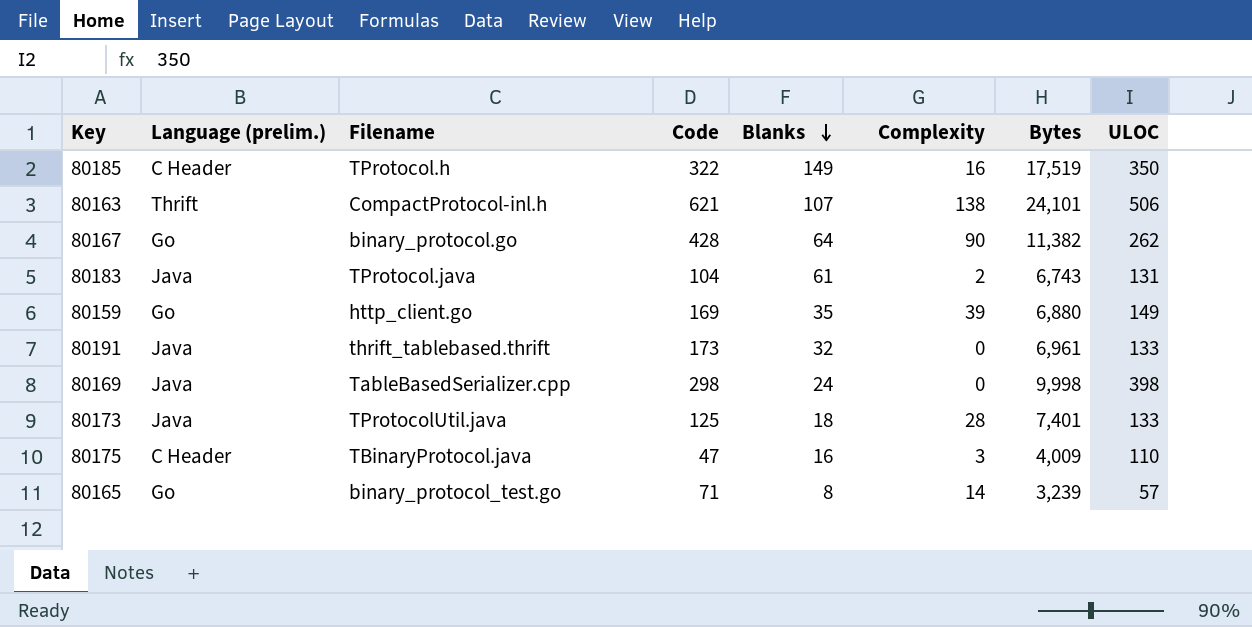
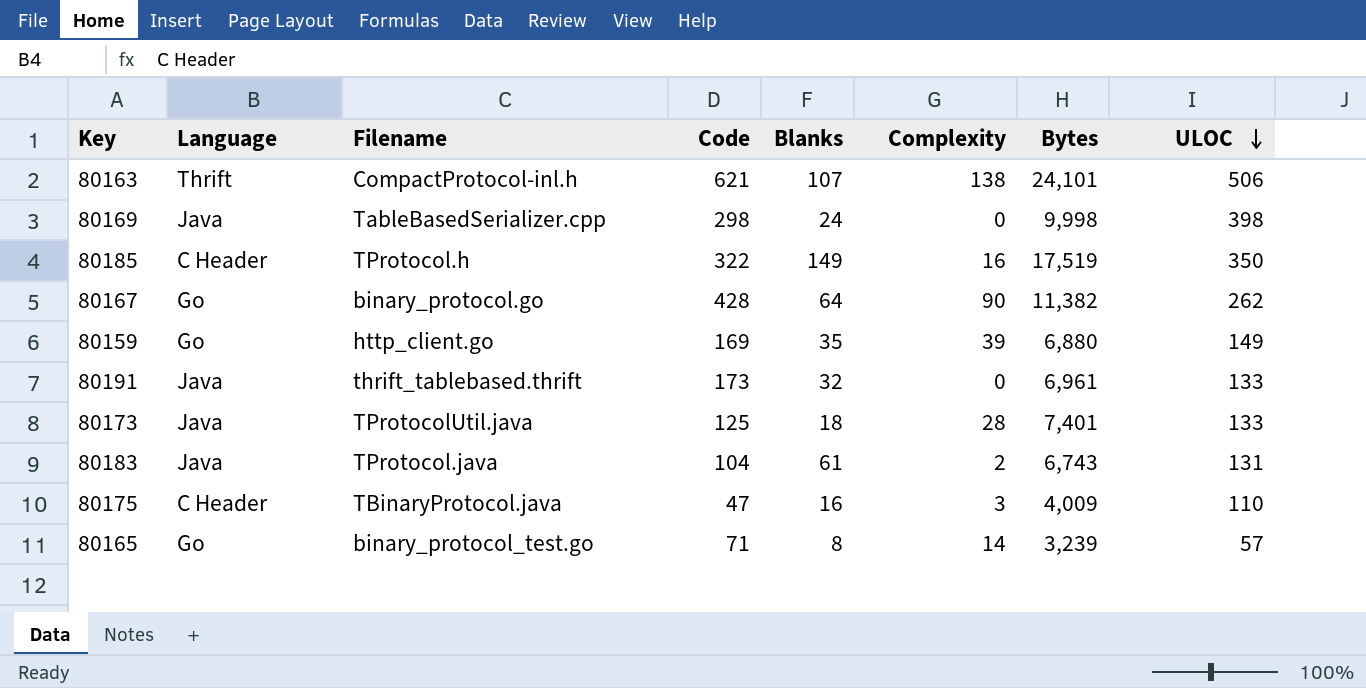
row order: Blanks descending -> ULOC descending
column name: Language (prelim.) -> Language

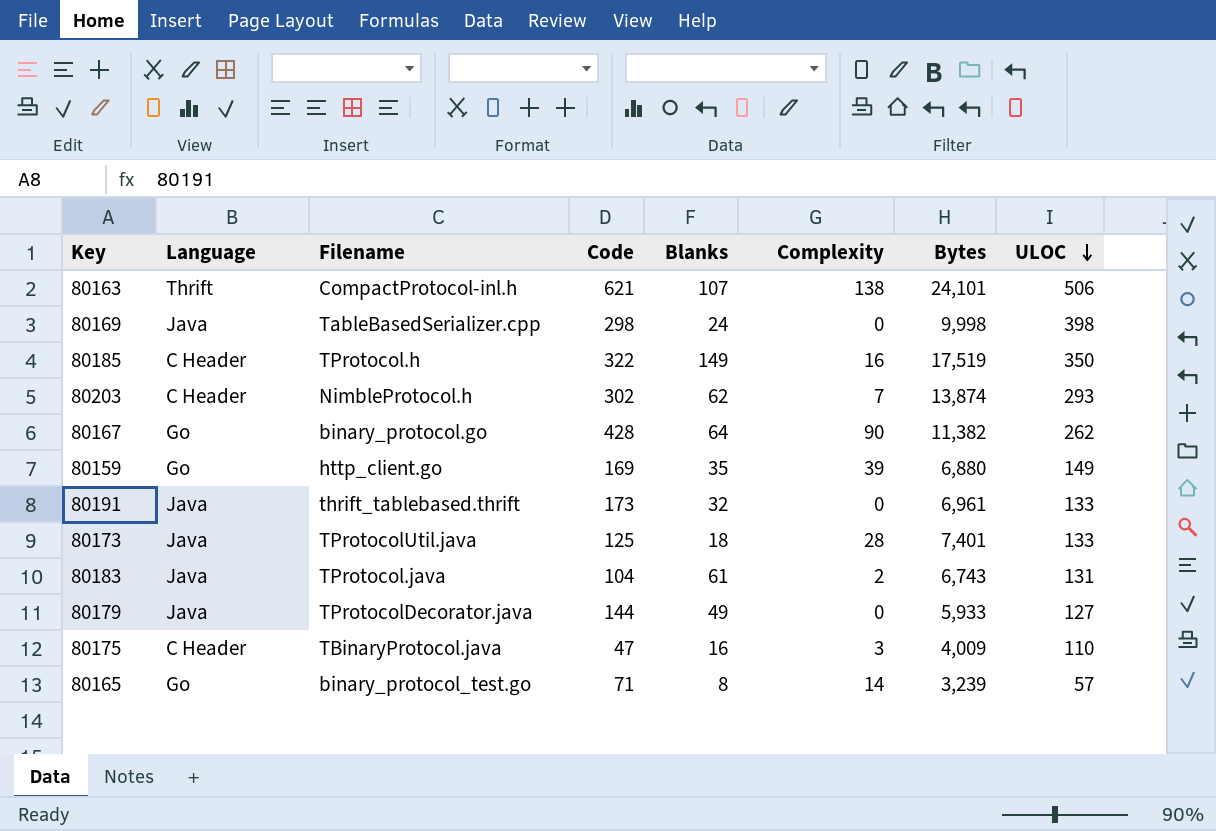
row 80203: none -> C Header | NimbleProtocol.h | 302 | 62 | 7 | 13,874 | 293
row 80179: none -> Java | TProtocolDecorator.java | 144 | 49 | 0 | 5,933 | 127

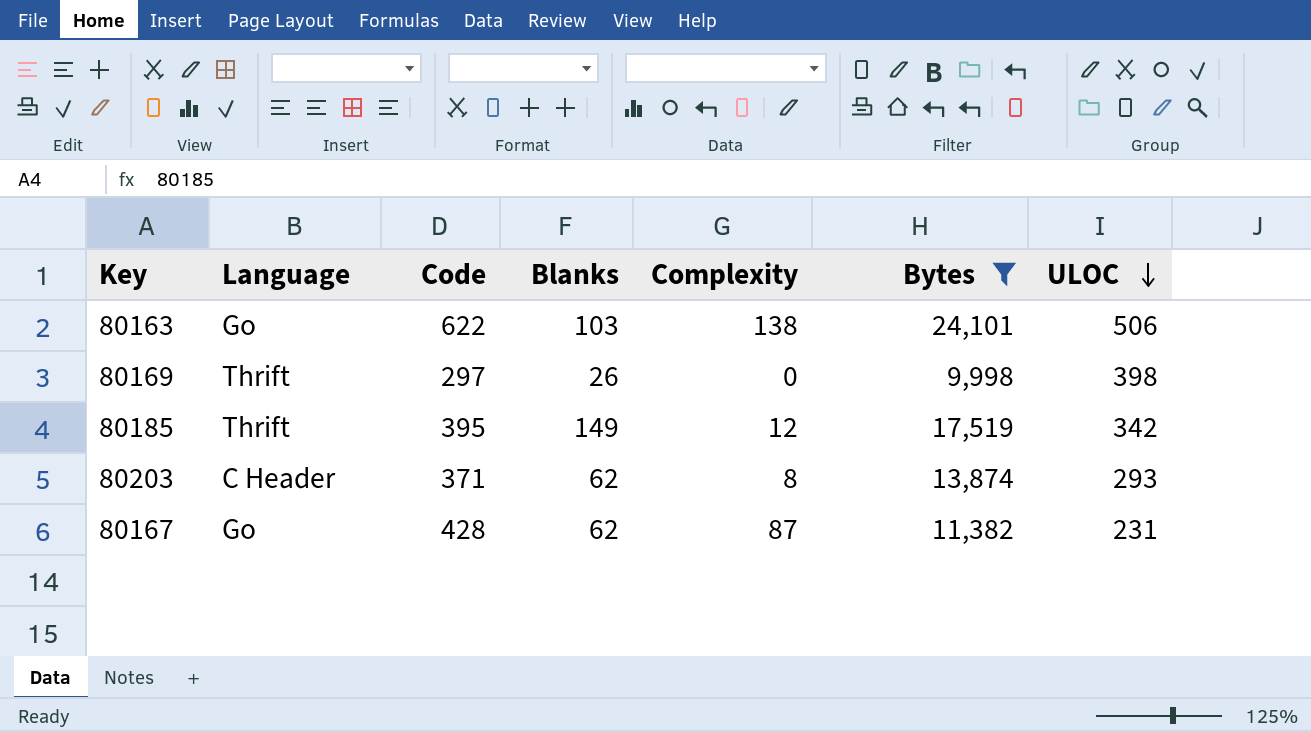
filter: none -> Bytes >= 9,998
column Filename | position: 3 -> none
80163 | Language: Thrift -> Go
80163 | Code: 621 -> 622
80163 | Blanks: 107 -> 103
80169 | Language: Java -> Thrift
80169 | Code: 298 -> 297
80169 | Blanks: 24 -> 26
80185 | Language: C Header -> Thrift
80185 | Code: 322 -> 395
80185 | Complexity: 16 -> 12
80185 | ULOC: 350 -> 342
80203 | Code: 302 -> 371
80203 | Complexity: 7 -> 8
80167 | Blanks: 64 -> 62
80167 | Complexity: 90 -> 87
80167 | ULOC: 262 -> 231

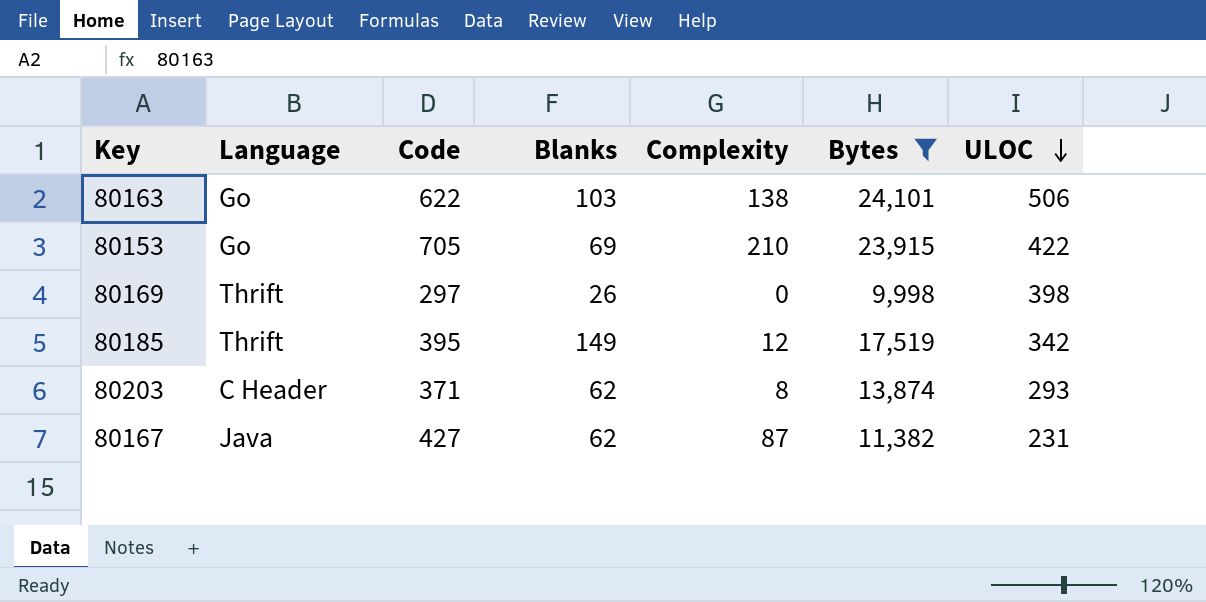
row 80153: none -> Go | 705 | 69 | 210 | 23,915 | 422
80167 | Language: Go -> Java
80167 | Code: 428 -> 427

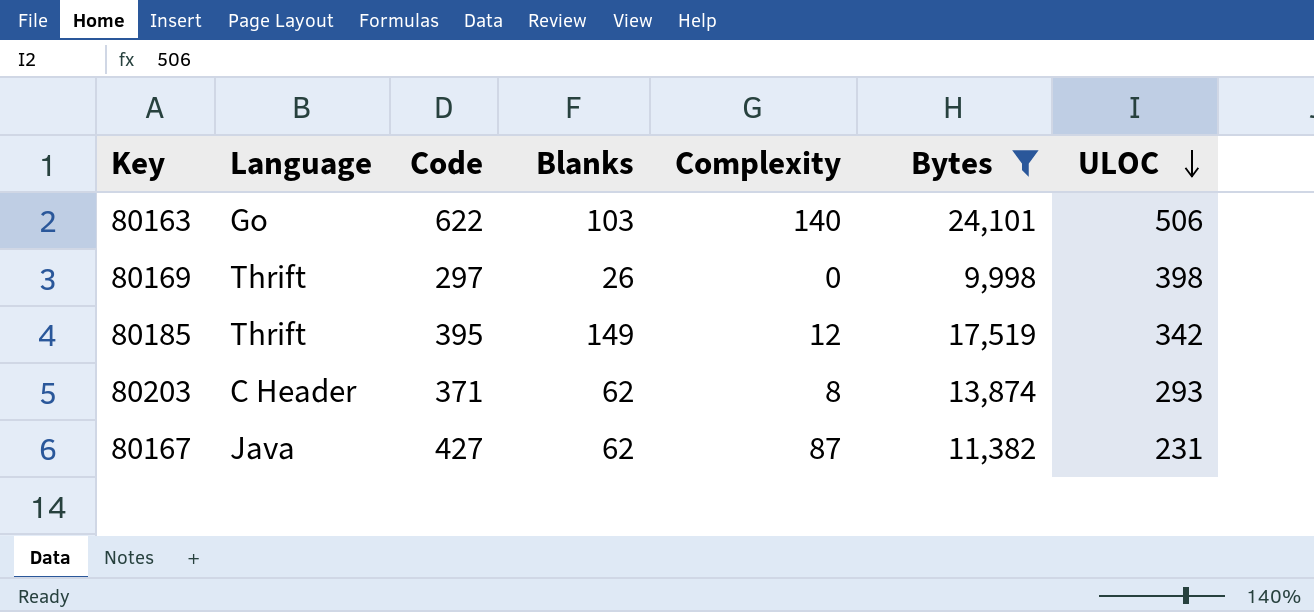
row 80153: Go | 705 | 69 | 210 | 23,915 | 422 -> none
80163 | Complexity: 138 -> 140

